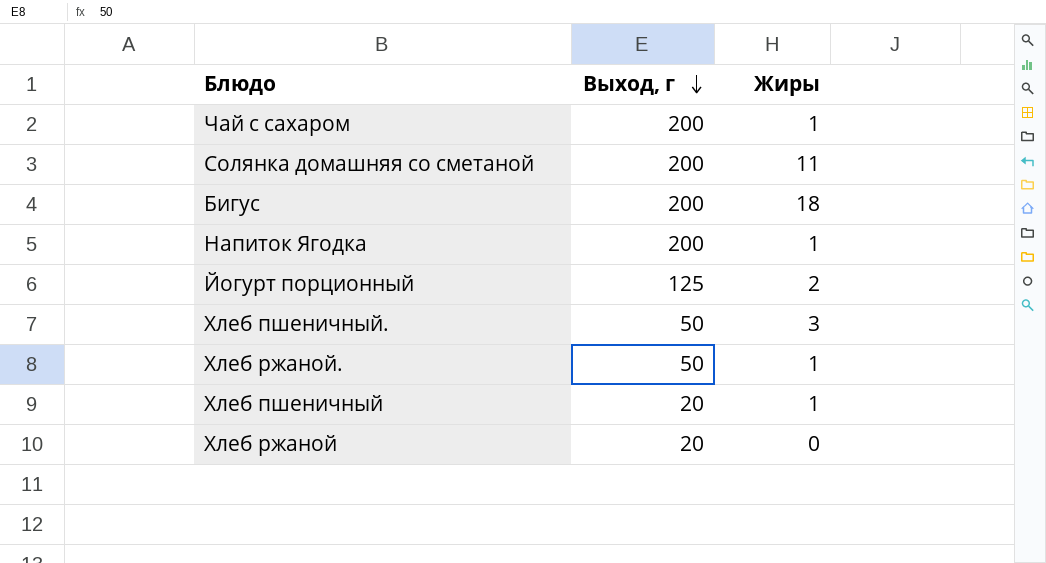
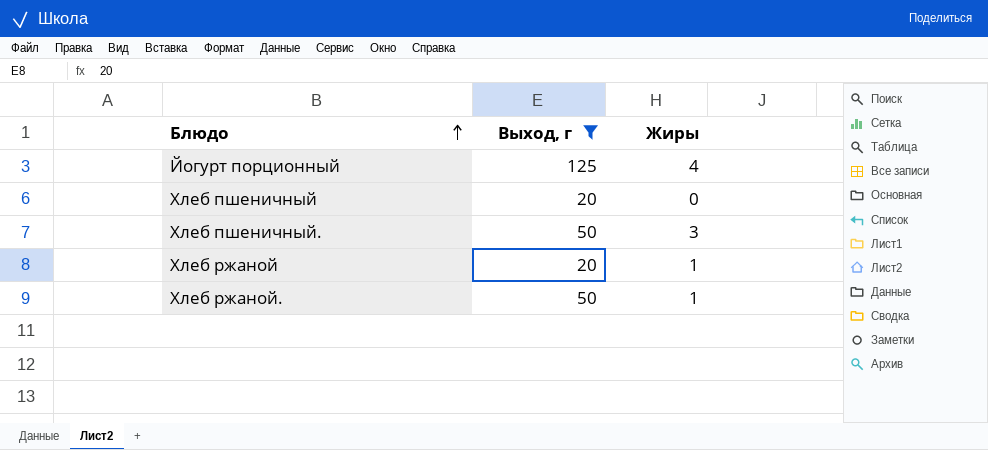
filter: none -> Выход, г != 200
row order: Выход, г descending -> Блюдо ascending
Йогурт порционный | Жиры: 2 -> 4
Хлеб пшеничный | Жиры: 1 -> 0
Хлеб ржаной | Жиры: 0 -> 1

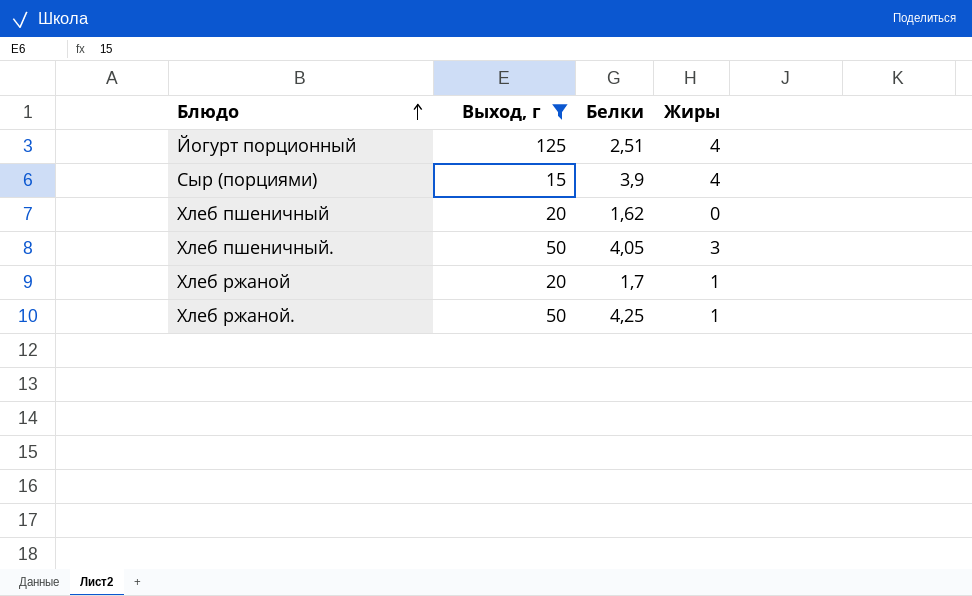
column Белки | position: none -> 3
row Сыр (порциями): none -> 15 | 3,9 | 4

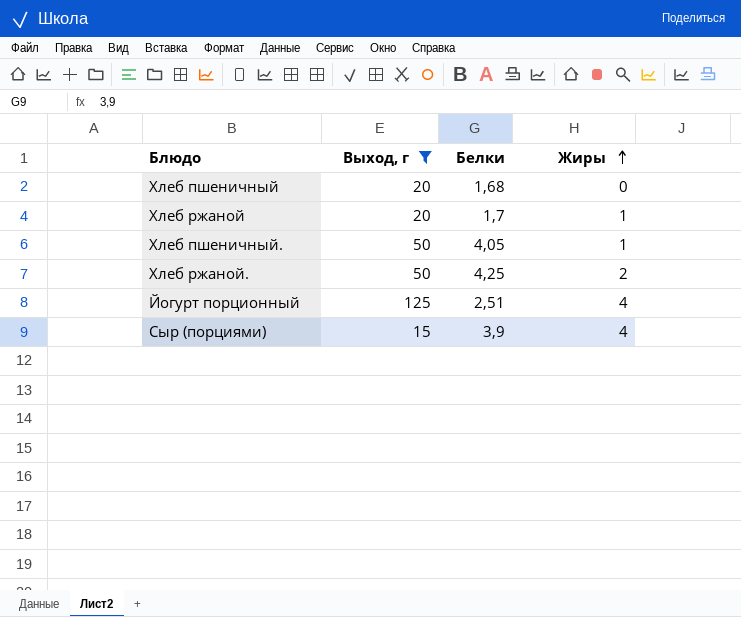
row order: Блюдо ascending -> Жиры ascending
Хлеб пшеничный | Белки: 1,62 -> 1,68
Хлеб пшеничный. | Жиры: 3 -> 1
Хлеб ржаной. | Жиры: 1 -> 2

